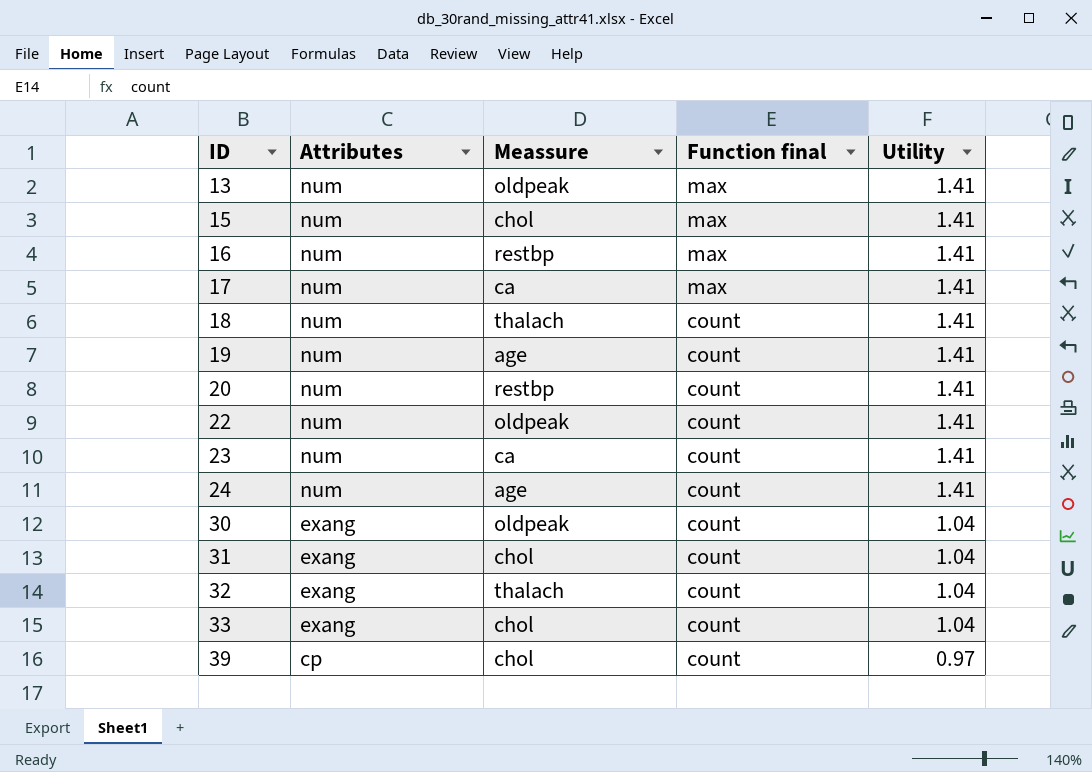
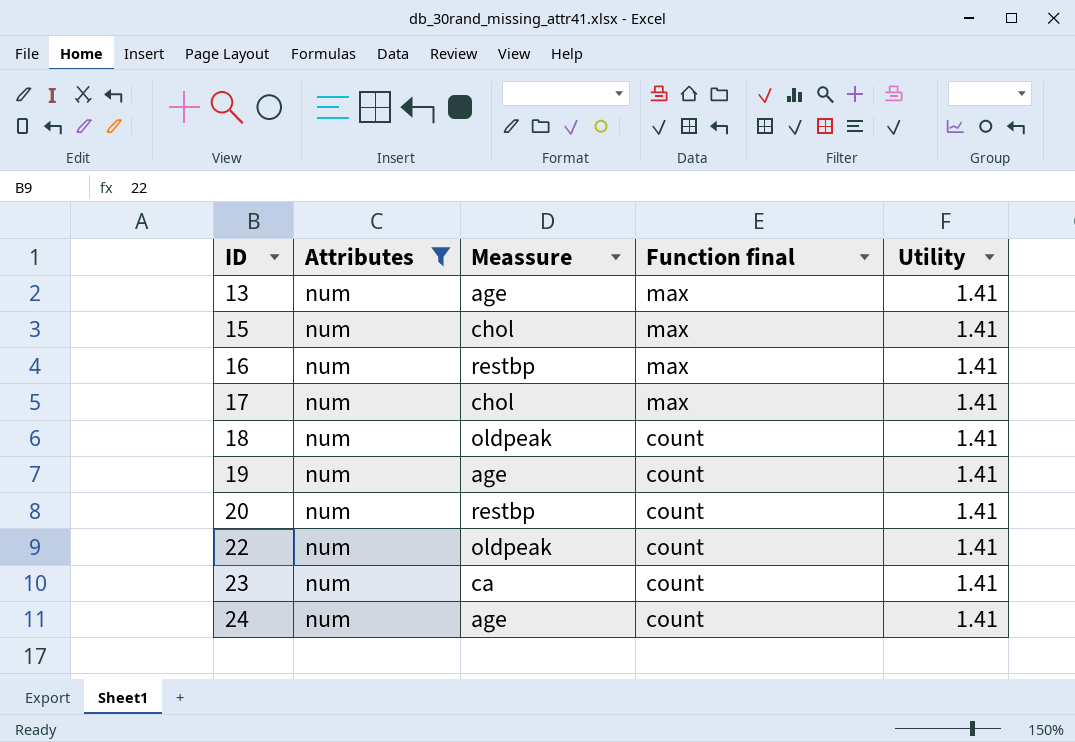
filter: none -> Attributes = num
13 | Meassure: oldpeak -> age
17 | Meassure: ca -> chol
18 | Meassure: thalach -> oldpeak

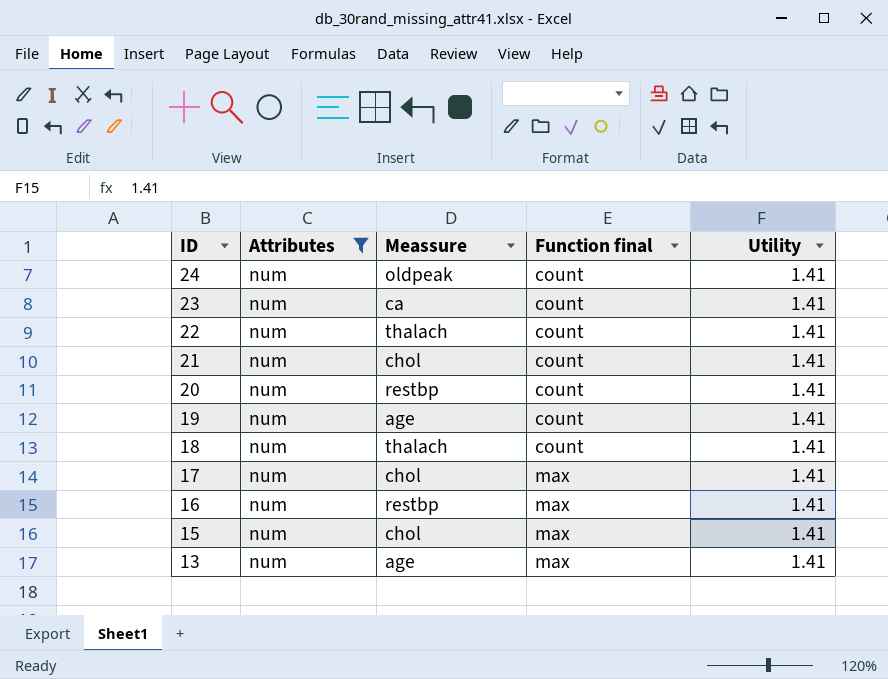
row order: ID ascending -> ID descending
24 | Meassure: age -> oldpeak
22 | Meassure: oldpeak -> thalach
row 21: none -> num | chol | count | 1.41
18 | Meassure: oldpeak -> thalach

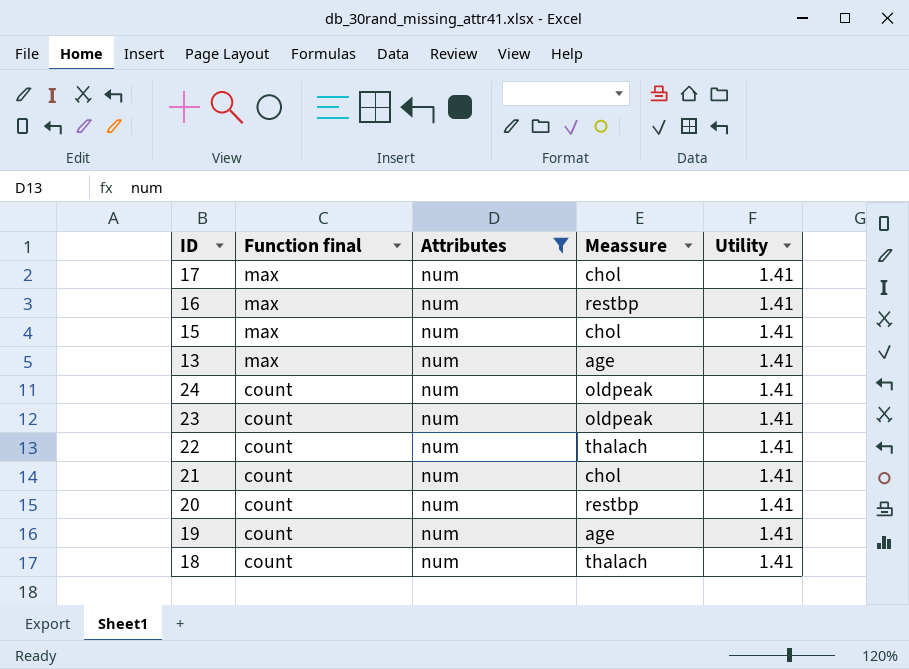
row order: ID descending -> Function final descending
column Function final | position: 4 -> 2
23 | Meassure: ca -> oldpeak

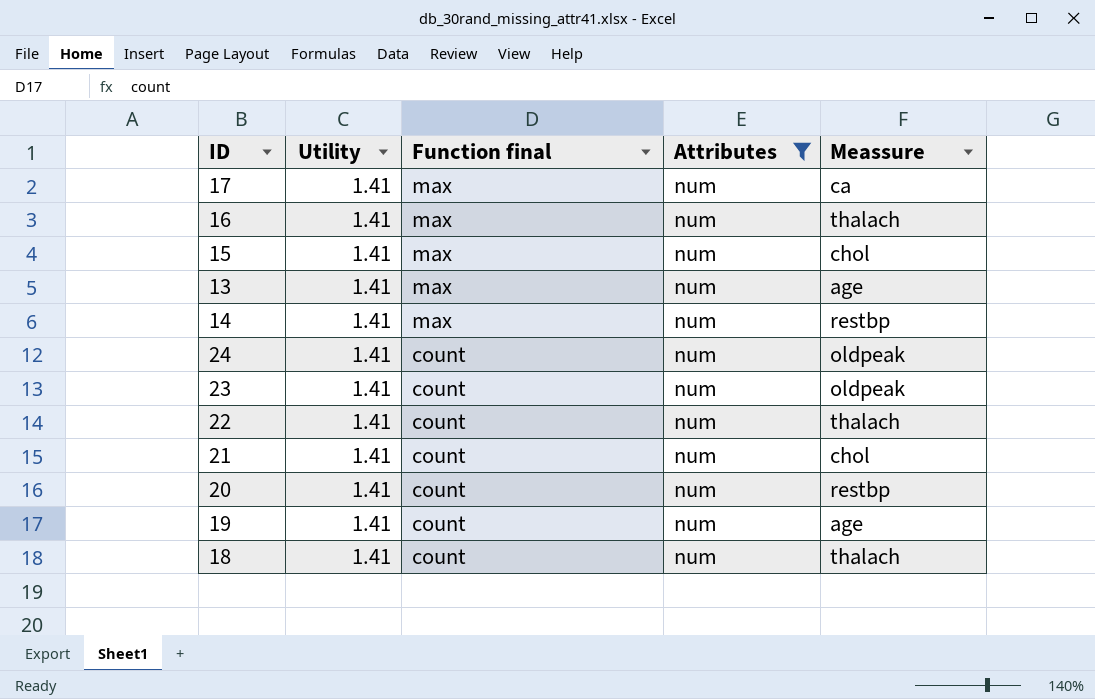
column Utility | position: 5 -> 2
17 | Meassure: chol -> ca
16 | Meassure: restbp -> thalach
row 14: none -> 1.41 | max | num | restbp

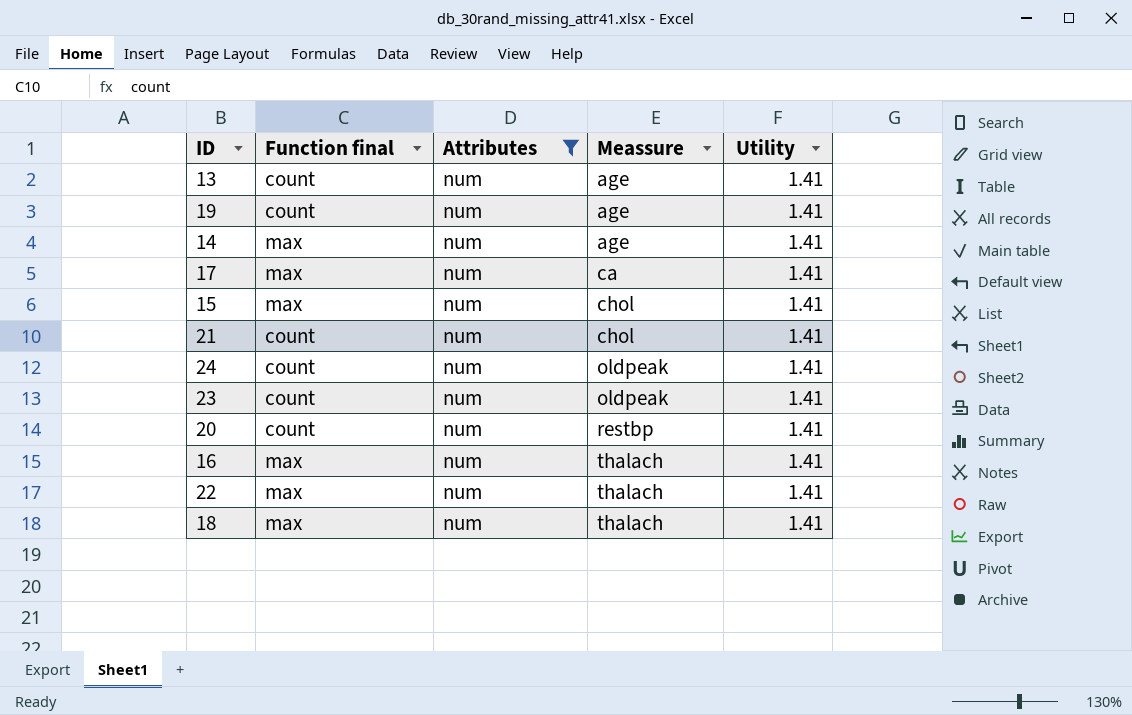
row order: Function final descending -> Meassure ascending
column Utility | position: 2 -> 5
13 | Function final: max -> count
14 | Meassure: restbp -> age
22 | Function final: count -> max
18 | Function final: count -> max

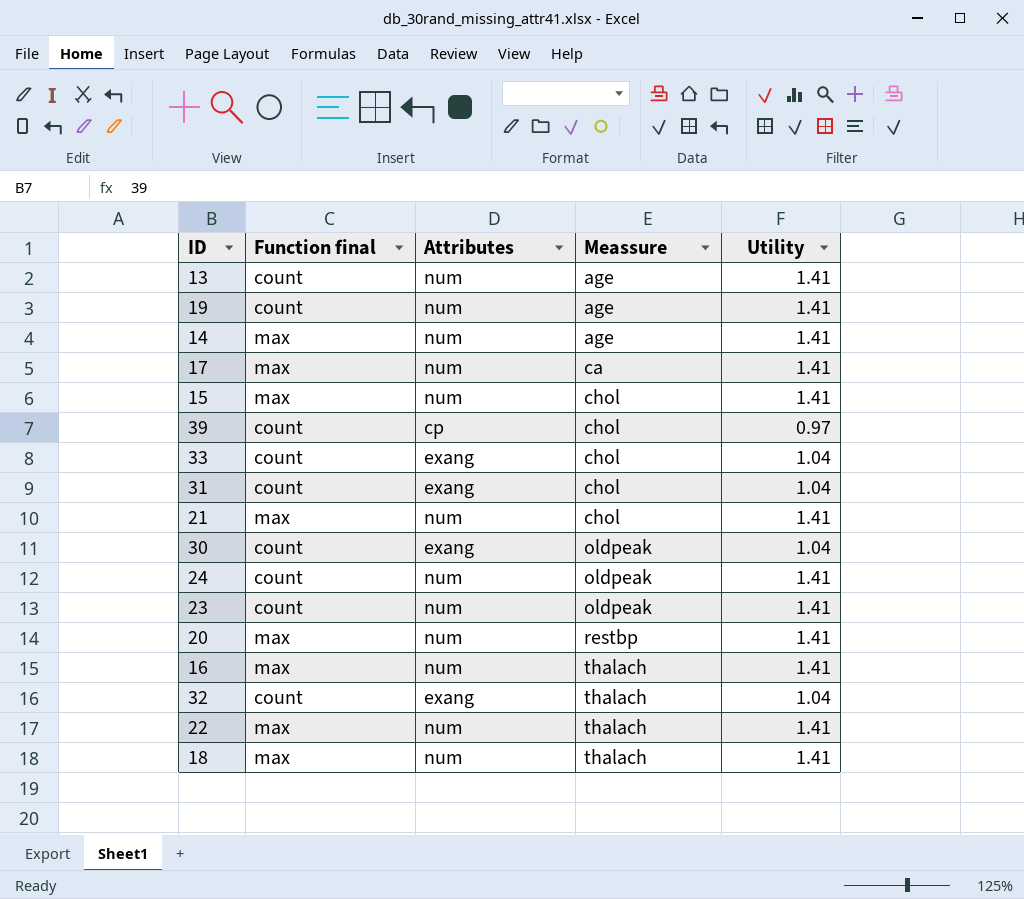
filter: Attributes = num -> none
21 | Function final: count -> max
20 | Function final: count -> max

